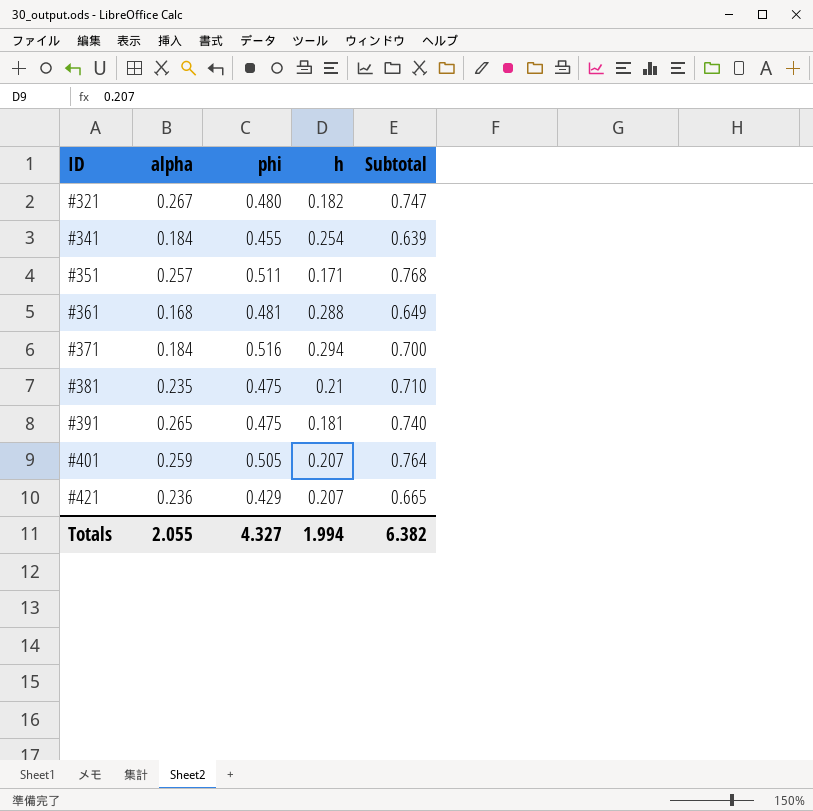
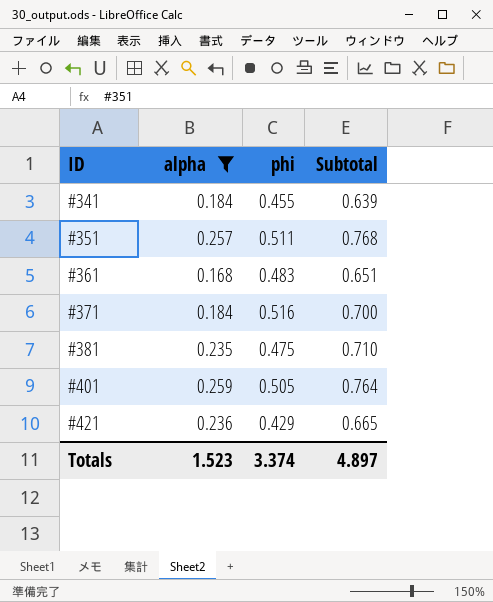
filter: none -> alpha <= 0.259
column h | position: 4 -> none
#361 | phi: 0.481 -> 0.483
#361 | Subtotal: 0.649 -> 0.651
Totals | alpha: 2.055 -> 1.523
Totals | phi: 4.327 -> 3.374
Totals | Subtotal: 6.382 -> 4.897

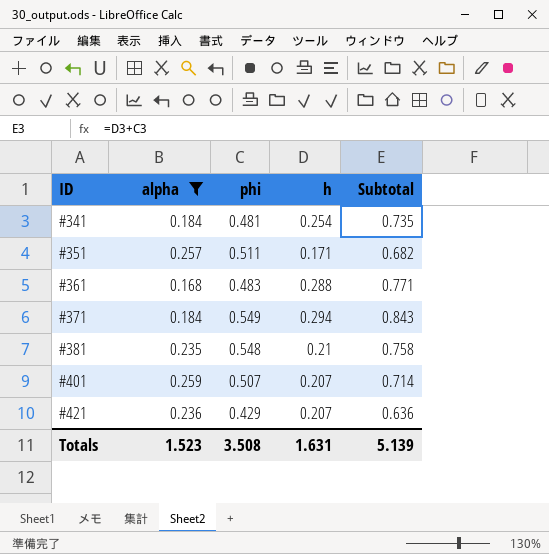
column h | position: none -> 4
column Subtotal | formula: [alpha] + [phi] -> [phi] + [h]
#341 | phi: 0.455 -> 0.481
#371 | phi: 0.516 -> 0.549
#381 | phi: 0.475 -> 0.548
#401 | phi: 0.505 -> 0.507
Totals | phi: 3.374 -> 3.508
Totals | Subtotal: 4.897 -> 5.139

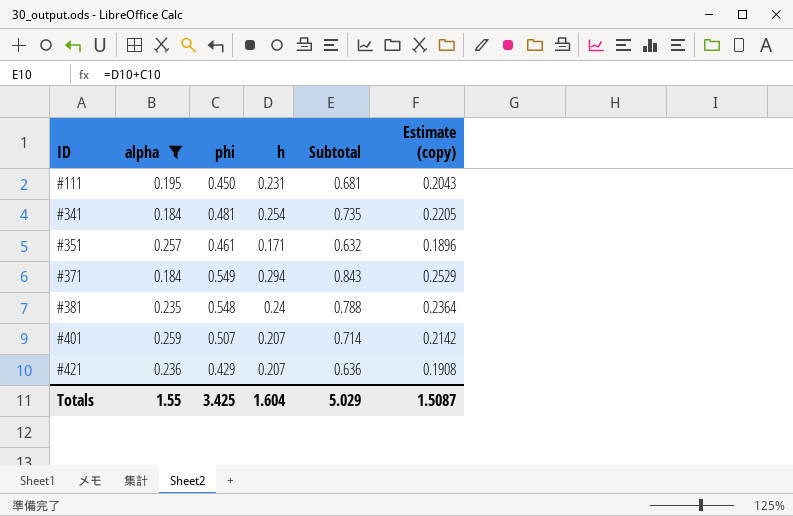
column Estimate (copy) | formula: none -> [Subtotal] * 0.3
row #361: 0.168 | 0.483 | 0.288 | 0.771 -> none
row #111: none -> 0.195 | 0.450 | 0.231 | 0.681 | 0.2043
#351 | phi: 0.511 -> 0.461
#351 | Subtotal: 0.682 -> 0.632
#381 | h: 0.21 -> 0.24
#381 | Subtotal: 0.758 -> 0.788
Totals | alpha: 1.523 -> 1.55
Totals | phi: 3.508 -> 3.425
Totals | h: 1.631 -> 1.604
Totals | Subtotal: 5.139 -> 5.029

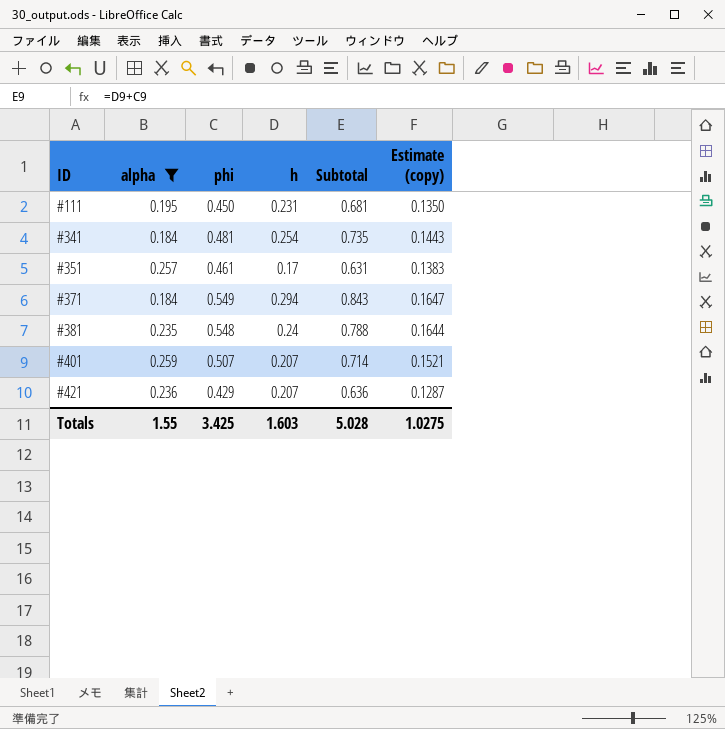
column Estimate (copy) | formula: [Subtotal] * 0.3 -> [phi] * 0.3
#351 | h: 0.171 -> 0.17
#351 | Subtotal: 0.632 -> 0.631
Totals | h: 1.604 -> 1.603
Totals | Subtotal: 5.029 -> 5.028
Totals | Estimate (copy): 1.5087 -> 1.0275

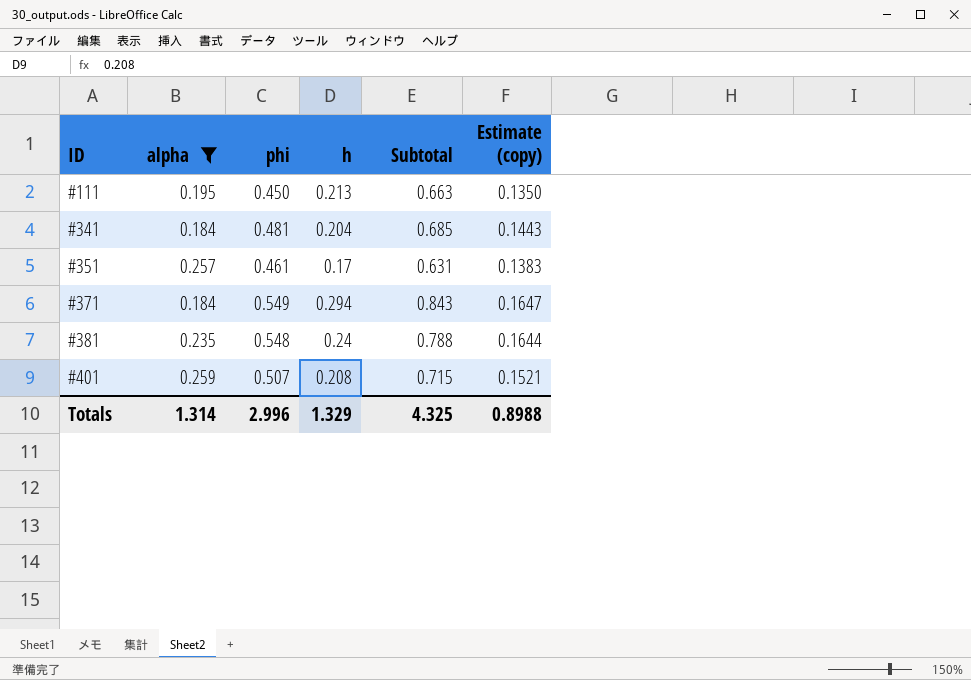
row #421: 0.236 | 0.429 | 0.207 | 0.636 | 0.1287 -> none
#111 | h: 0.231 -> 0.213
#111 | Subtotal: 0.681 -> 0.663
#341 | h: 0.254 -> 0.204
#341 | Subtotal: 0.735 -> 0.685
#401 | h: 0.207 -> 0.208
#401 | Subtotal: 0.714 -> 0.715
Totals | alpha: 1.55 -> 1.314
Totals | phi: 3.425 -> 2.996
Totals | h: 1.603 -> 1.329
Totals | Subtotal: 5.028 -> 4.325
Totals | Estimate (copy): 1.0275 -> 0.8988

